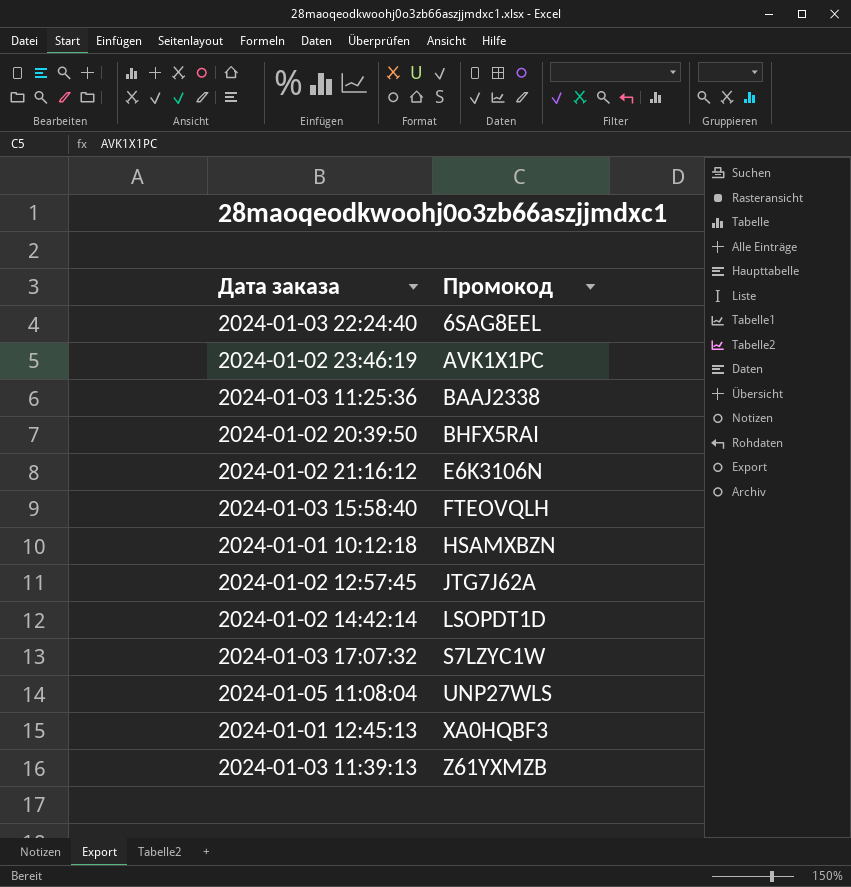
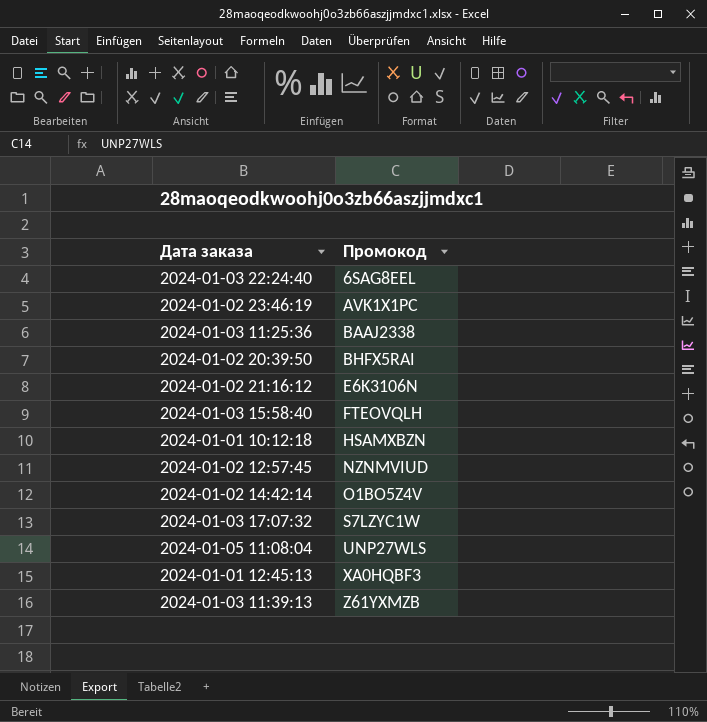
2024-01-02 12:57:45 | Промокод: JTG7J62A -> NZNMVIUD
2024-01-02 14:42:14 | Промокод: LSOPDT1D -> O1BO5Z4V

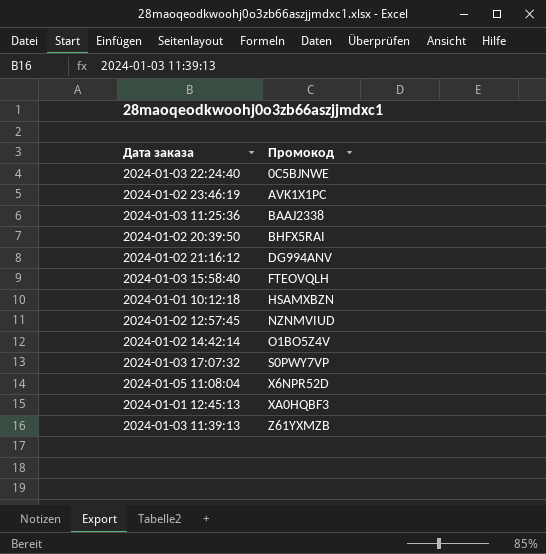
2024-01-03 22:24:40 | Промокод: 6SAG8EEL -> 0C5BJNWE
2024-01-02 21:16:12 | Промокод: E6K3106N -> DG994ANV
2024-01-03 17:07:32 | Промокод: S7LZYC1W -> S0PWY7VP
2024-01-05 11:08:04 | Промокод: UNP27WLS -> X6NPR52D

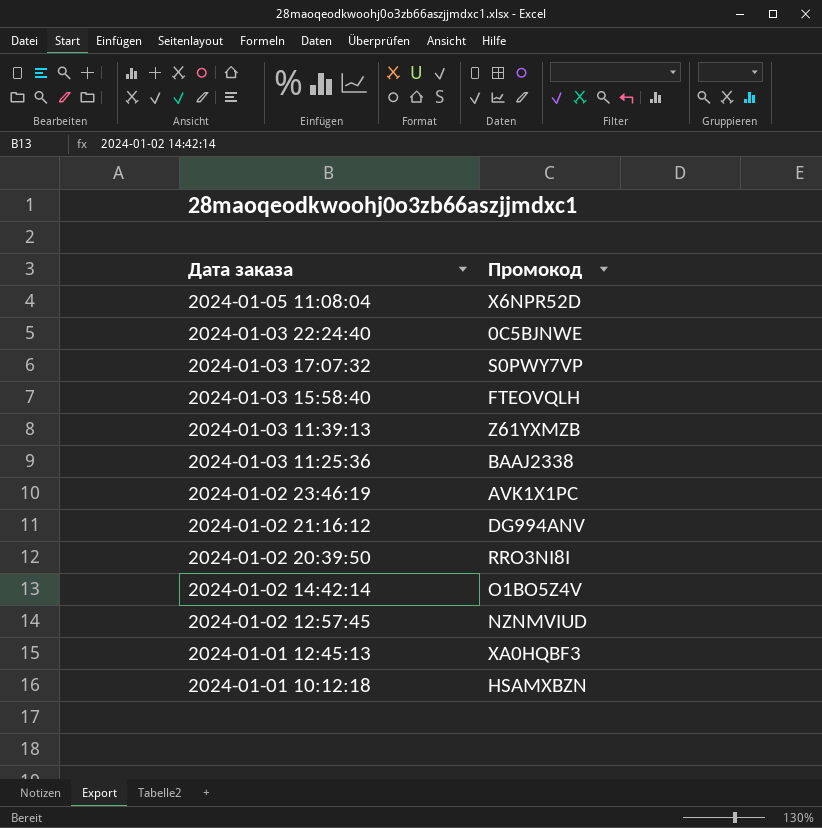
row order: Промокод ascending -> Дата заказа descending
2024-01-02 20:39:50 | Промокод: BHFX5RAI -> RRO3NI8I

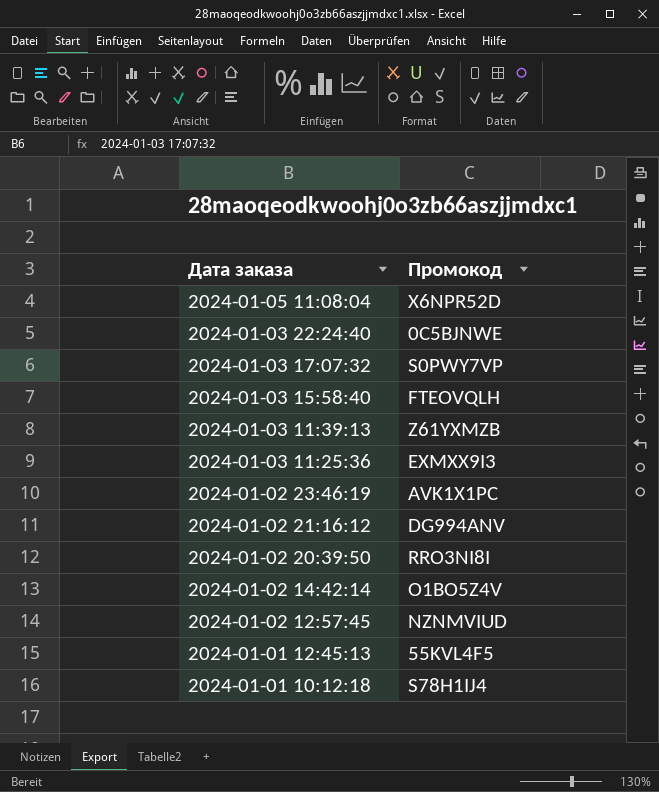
2024-01-03 11:25:36 | Промокод: BAAJ2338 -> EXMXX9I3
2024-01-01 12:45:13 | Промокод: XA0HQBF3 -> 55KVL4F5
2024-01-01 10:12:18 | Промокод: HSAMXBZN -> S78H1IJ4

